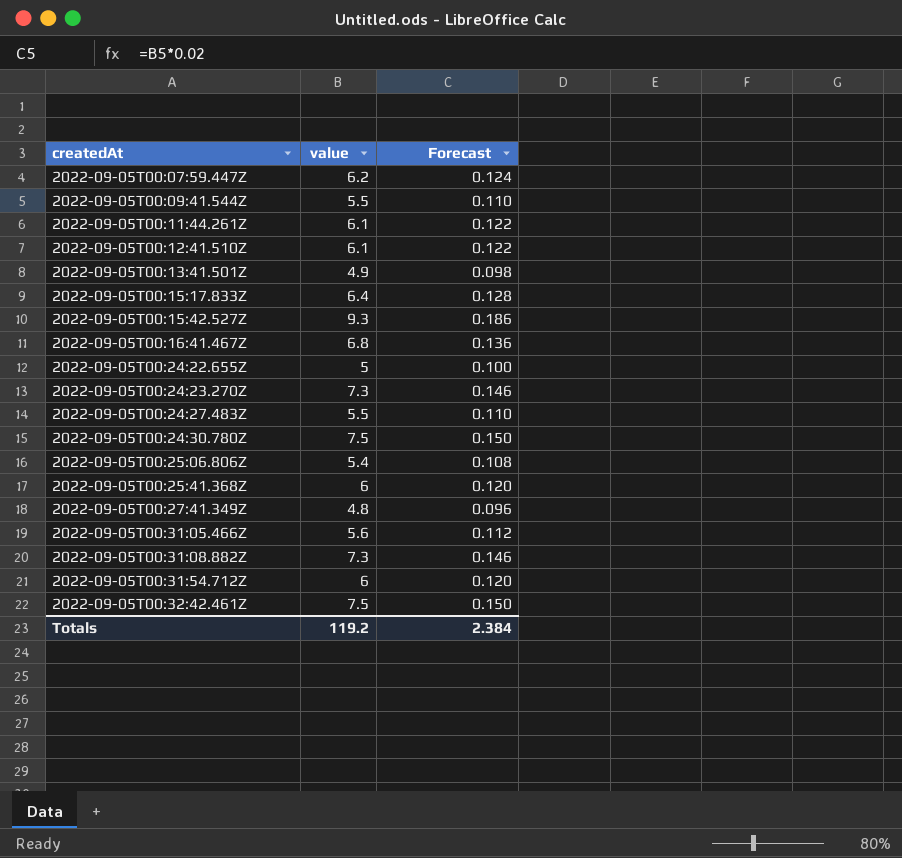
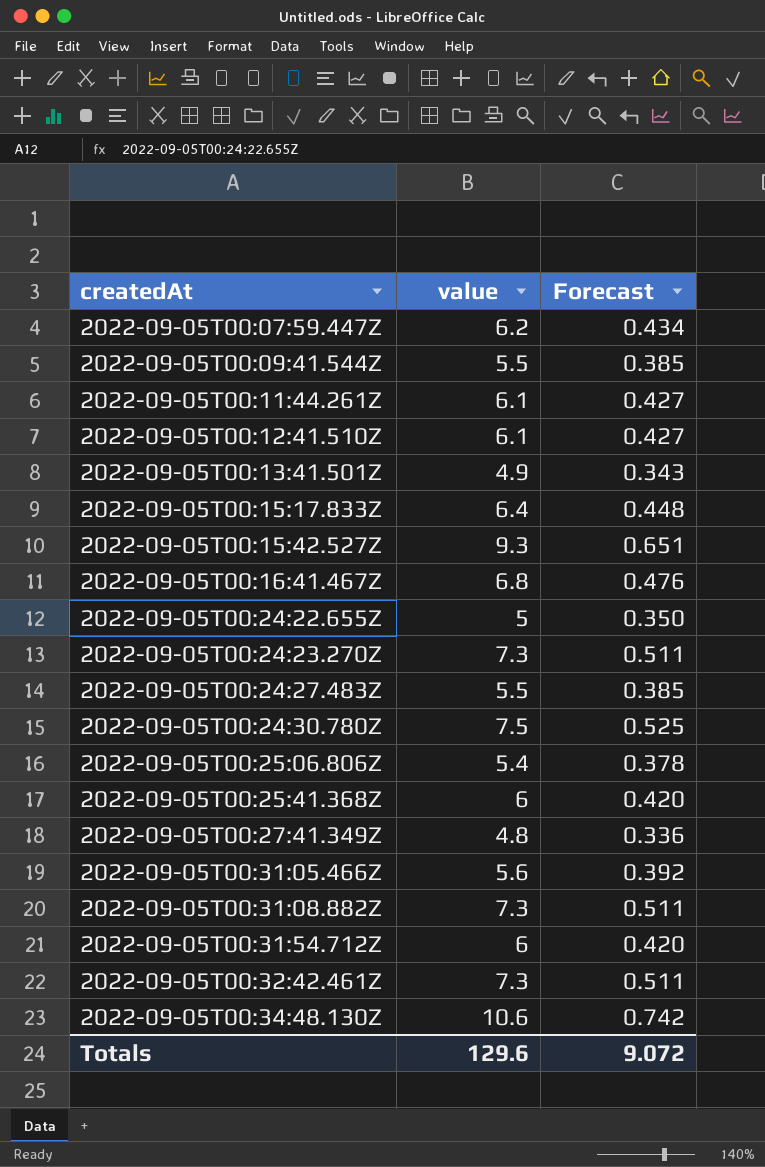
column Forecast | formula: [value] * 0.02 -> [value] * 0.07
2022-09-05T00:32:42.461Z | value: 7.5 -> 7.3
row 2022-09-05T00:34:48.130Z: none -> 10.6 | 0.742
Totals | value: 119.2 -> 129.6
Totals | Forecast: 2.384 -> 9.072

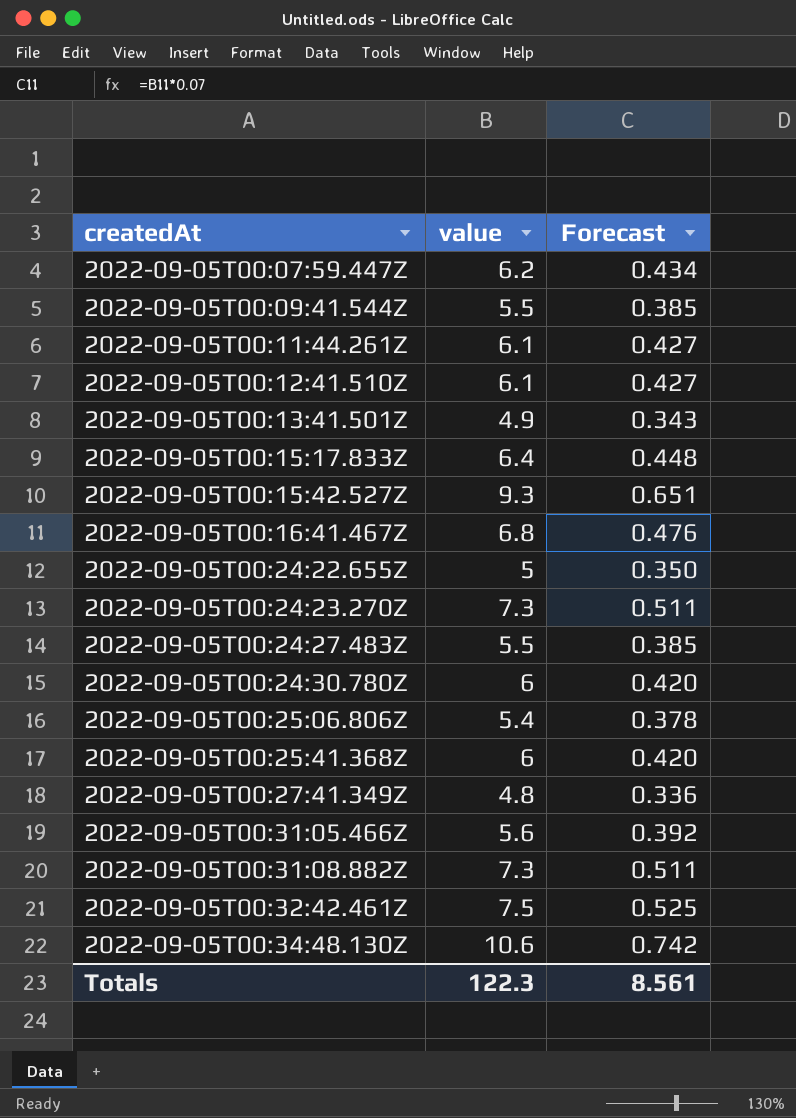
row 2022-09-05T00:31:54.712Z: 6 | 0.420 -> none
2022-09-05T00:24:30.780Z | value: 7.5 -> 6
2022-09-05T00:24:30.780Z | Forecast: 0.525 -> 0.420
2022-09-05T00:32:42.461Z | value: 7.3 -> 7.5
2022-09-05T00:32:42.461Z | Forecast: 0.511 -> 0.525
Totals | value: 129.6 -> 122.3
Totals | Forecast: 9.072 -> 8.561

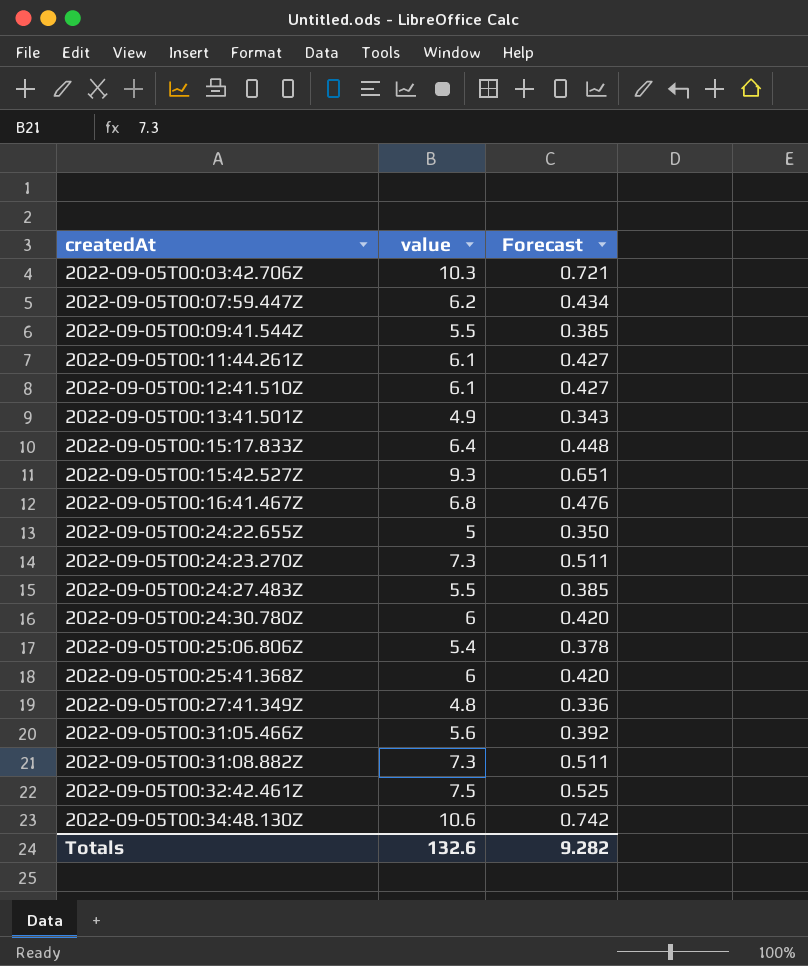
row 2022-09-05T00:03:42.706Z: none -> 10.3 | 0.721
Totals | value: 122.3 -> 132.6
Totals | Forecast: 8.561 -> 9.282

